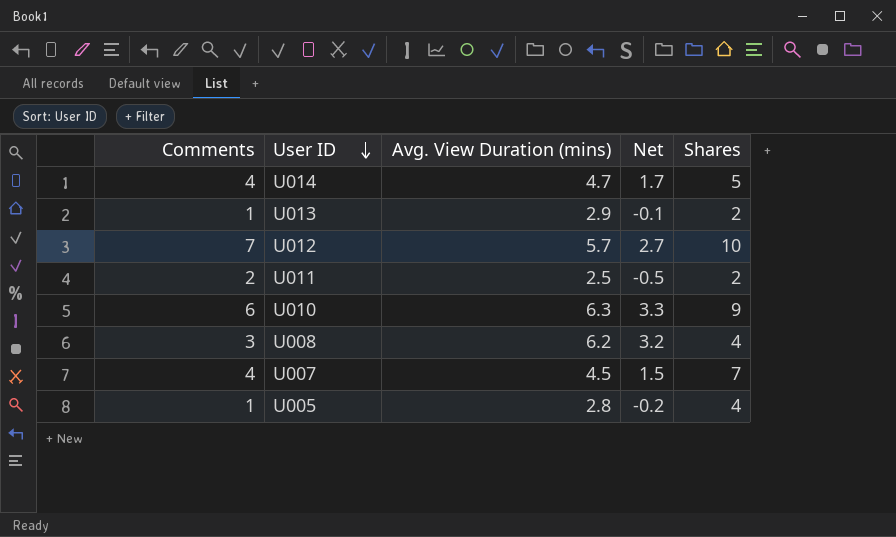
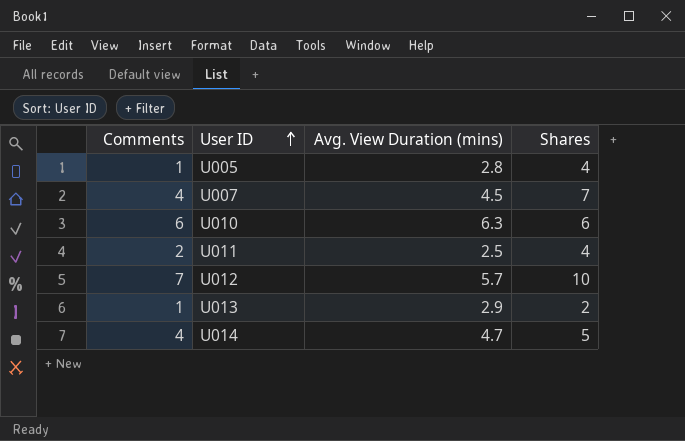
row order: User ID descending -> User ID ascending
column Net | formula: [Avg. View Duration (mins)] - 3 -> none
row U008: 3 | 6.2 | 3.2 | 4 -> none
U010 | Shares: 9 -> 6
U011 | Shares: 2 -> 4

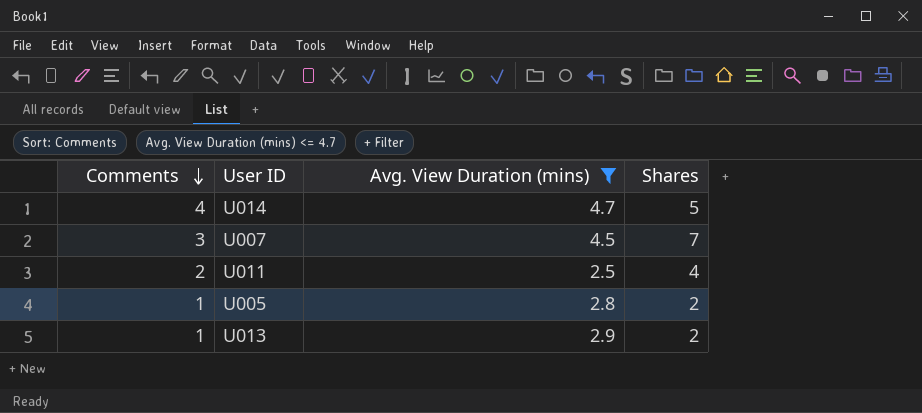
filter: none -> Avg. View Duration (mins) <= 4.7
row order: User ID ascending -> Comments descending
U007 | Comments: 4 -> 3
U005 | Shares: 4 -> 2

